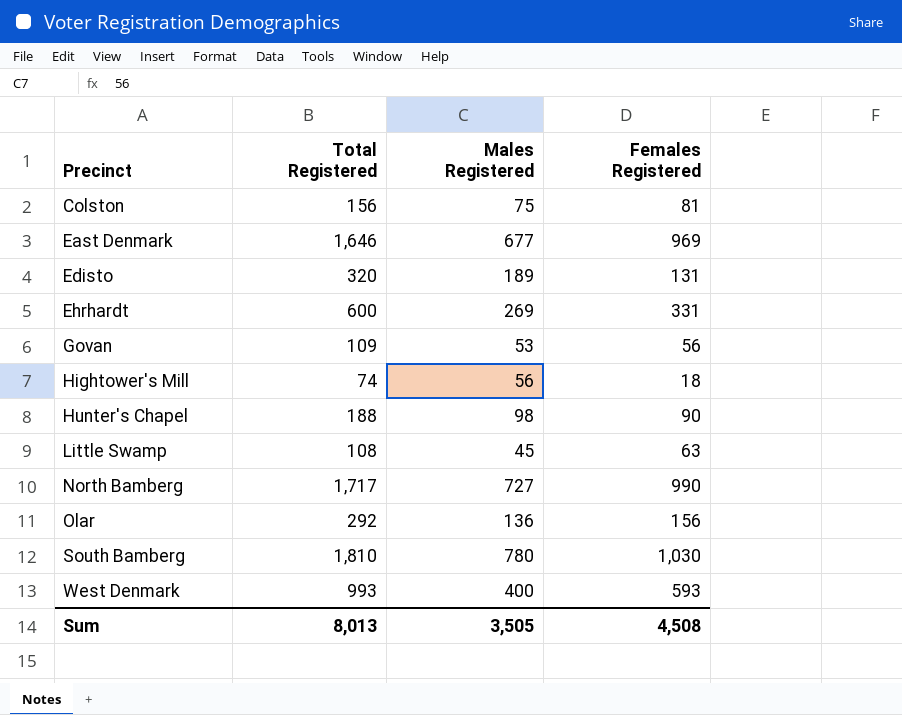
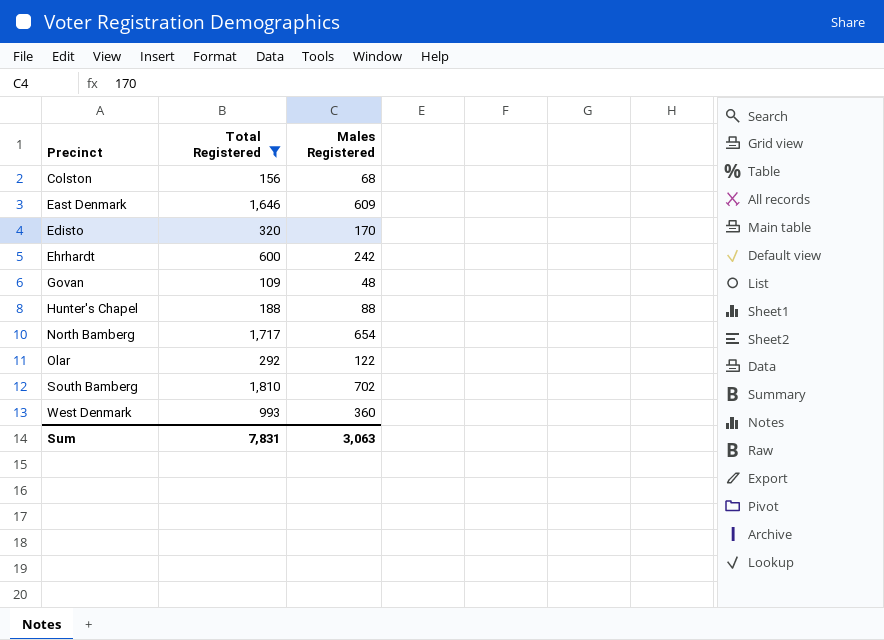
filter: none -> Total Registered >= 109
column Females Registered | formula: [Total Registered] - [Males Registered] -> none
Colston | Males Registered: 75 -> 68
East Denmark | Males Registered: 677 -> 609
Edisto | Males Registered: 189 -> 170
Ehrhardt | Males Registered: 269 -> 242
Govan | Males Registered: 53 -> 48
Hunter's Chapel | Males Registered: 98 -> 88
North Bamberg | Males Registered: 727 -> 654
Olar | Males Registered: 136 -> 122
South Bamberg | Males Registered: 780 -> 702
West Denmark | Males Registered: 400 -> 360
Sum | Total Registered: 8,013 -> 7,831
Sum | Males Registered: 3,505 -> 3,063

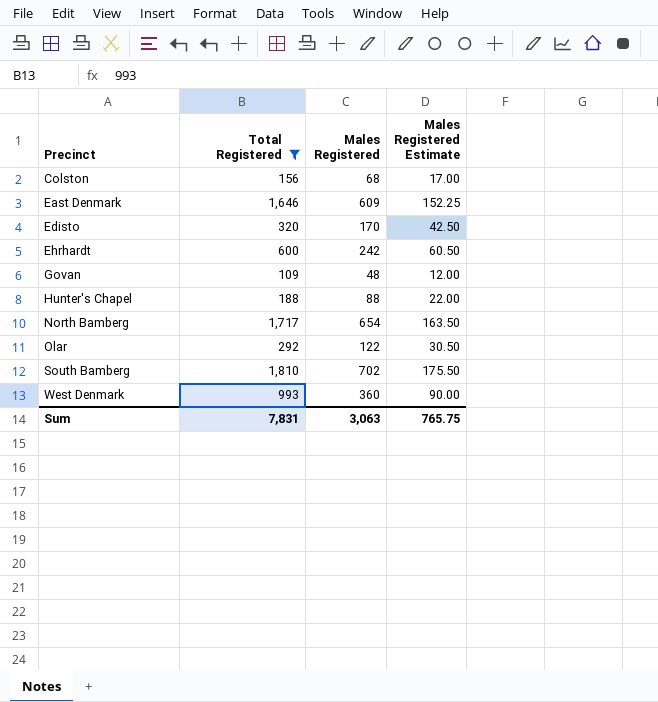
column Males Registered Estimate | formula: none -> [Males Registered] * 0.25

